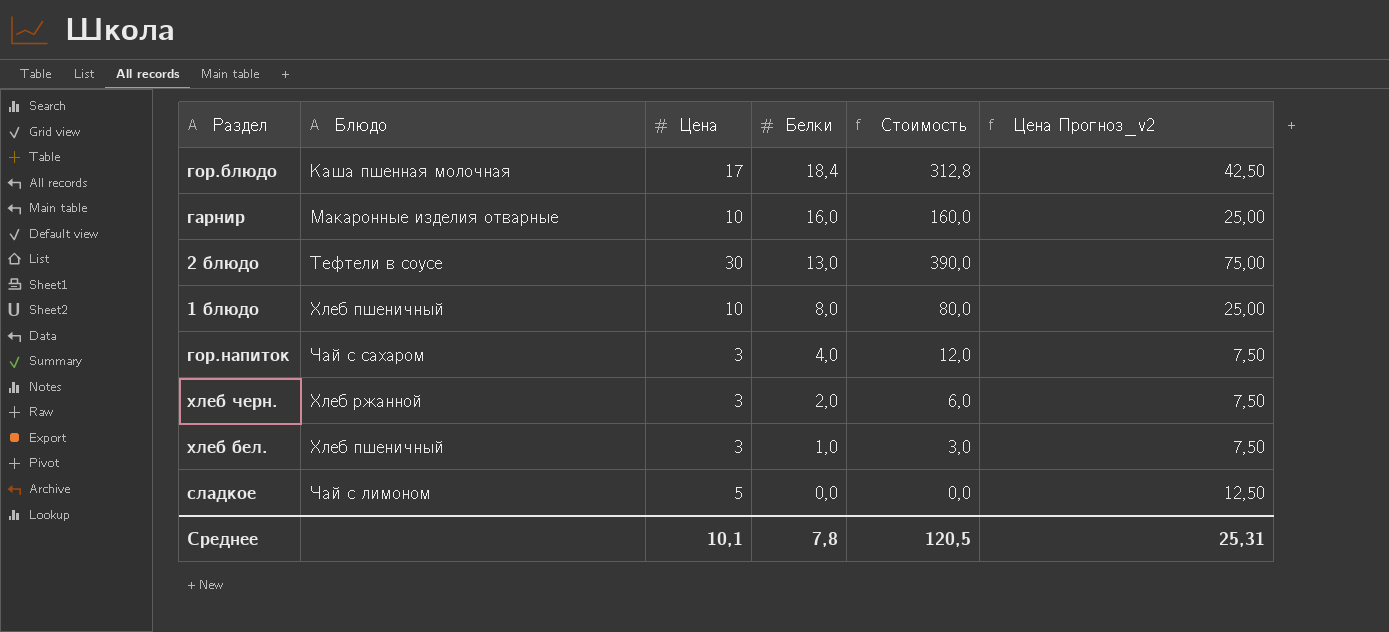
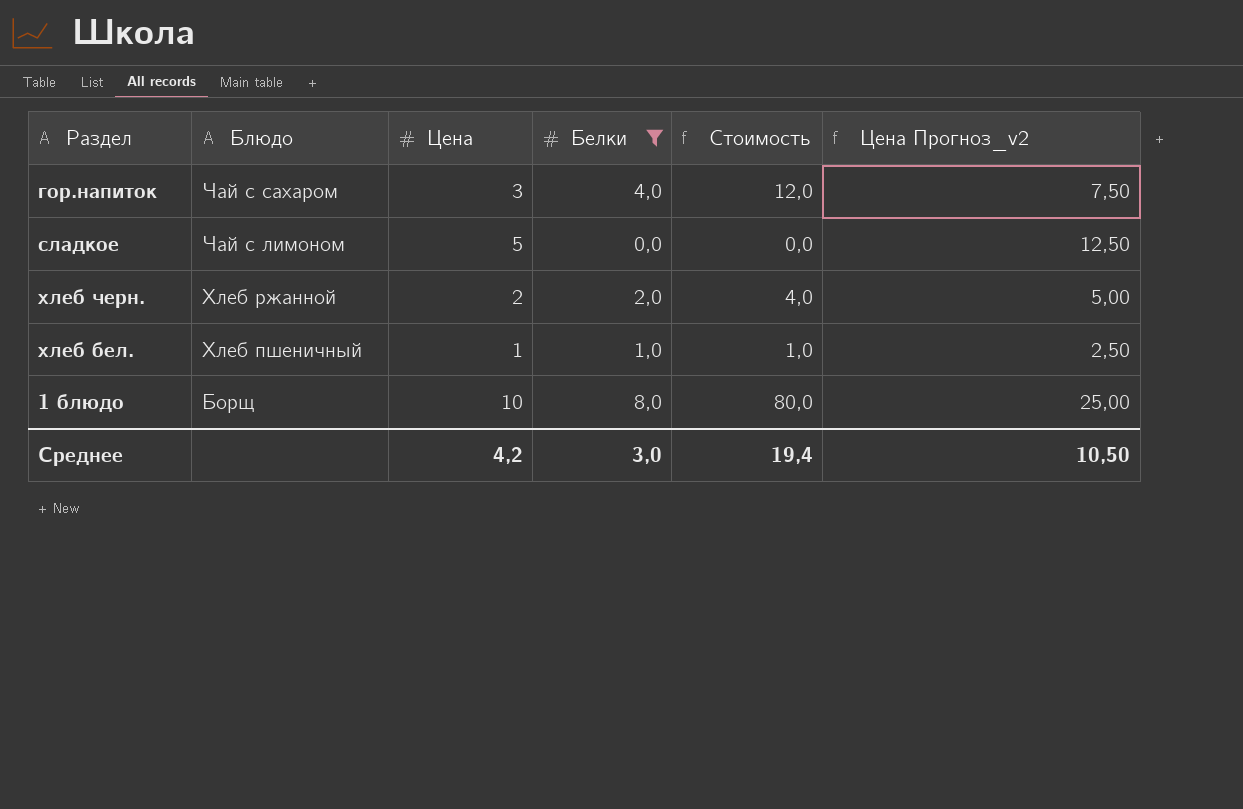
filter: none -> Белки <= 8,0
row order: Белки descending -> Блюдо descending
хлеб черн. | Цена: 3 -> 2
хлеб черн. | Стоимость: 6,0 -> 4,0
хлеб черн. | Цена Прогноз_v2: 7,50 -> 5,00
хлеб бел. | Цена: 3 -> 1
хлеб бел. | Стоимость: 3,0 -> 1,0
хлеб бел. | Цена Прогноз_v2: 7,50 -> 2,50
1 блюдо | Блюдо: Хлеб пшеничный -> Борщ
Среднее | Цена: 10,1 -> 4,2
Среднее | Белки: 7,8 -> 3,0
Среднее | Стоимость: 120,5 -> 19,4
Среднее | Цена Прогноз_v2: 25,31 -> 10,50

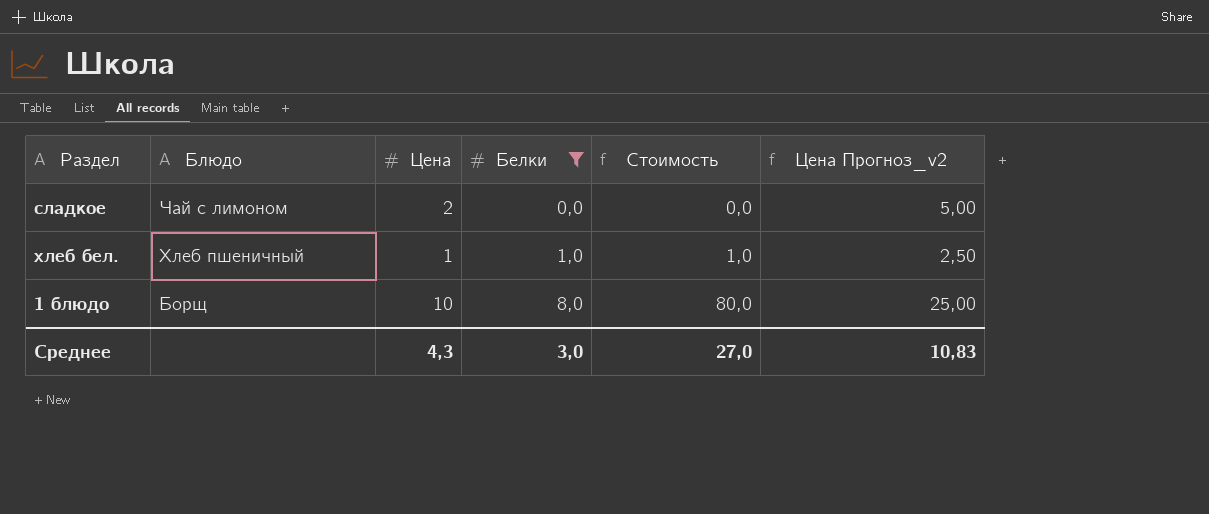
row гор.напиток: Чай с сахаром | 3 | 4,0 | 12,0 | 7,50 -> none
row хлеб черн.: Хлеб ржанной | 2 | 2,0 | 4,0 | 5,00 -> none
сладкое | Цена: 5 -> 2
сладкое | Цена Прогноз_v2: 12,50 -> 5,00
Среднее | Цена: 4,2 -> 4,3
Среднее | Стоимость: 19,4 -> 27,0
Среднее | Цена Прогноз_v2: 10,50 -> 10,83

